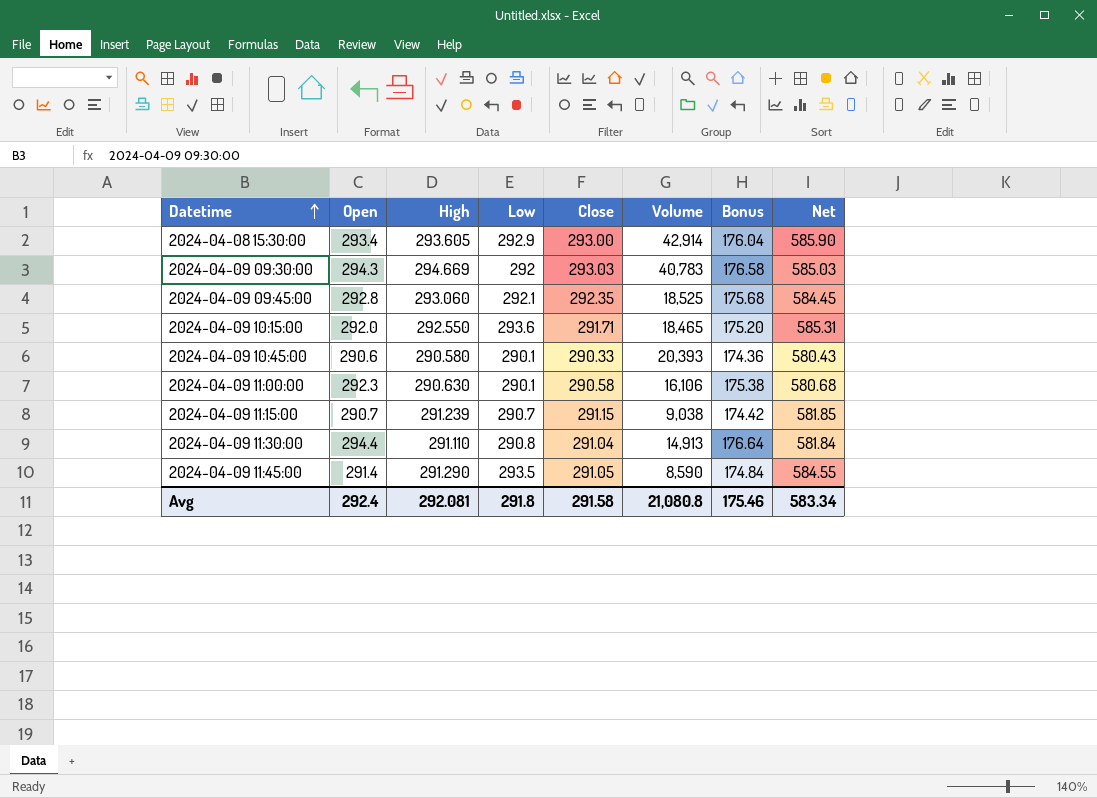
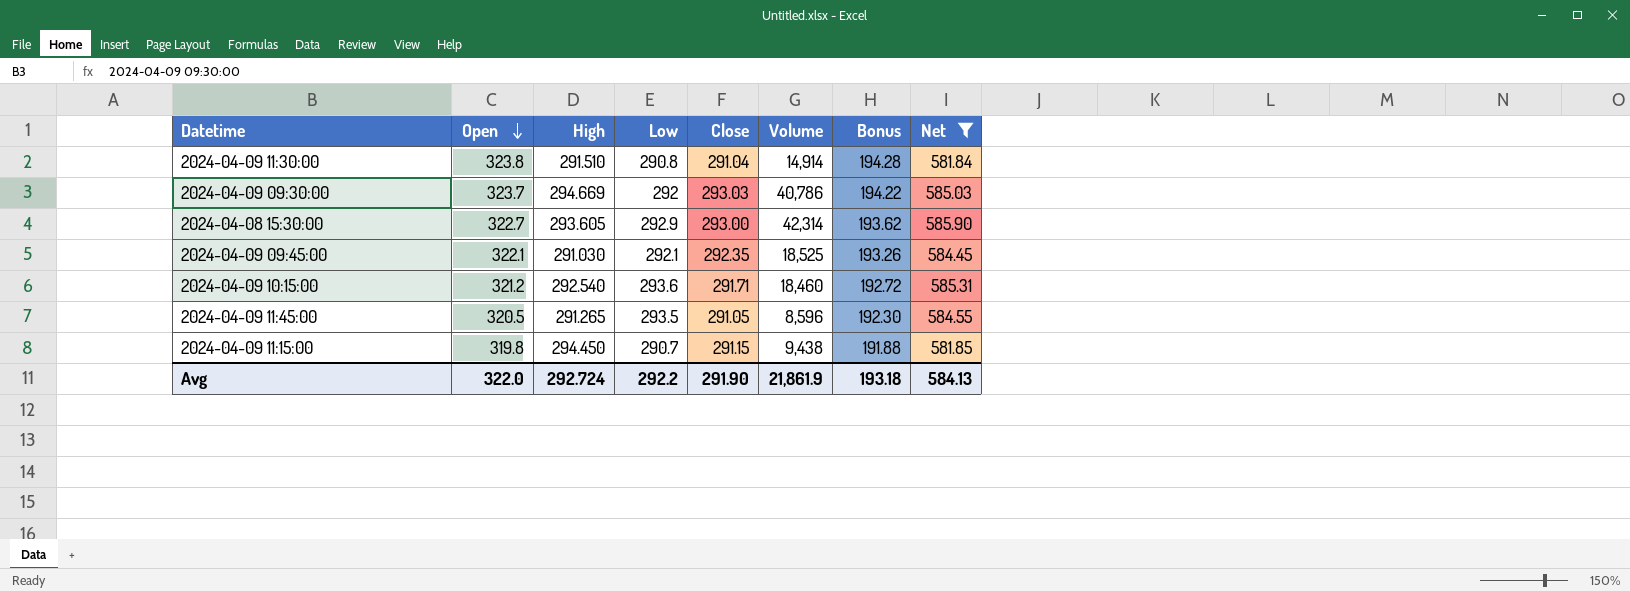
filter: none -> Net >= 581.84
row order: Datetime ascending -> Open descending
2024-04-09 11:30:00 | Open: 294.4 -> 323.8
2024-04-09 11:30:00 | High: 291.110 -> 291.510
2024-04-09 11:30:00 | Volume: 14,913 -> 14,914
2024-04-09 11:30:00 | Bonus: 176.64 -> 194.28
2024-04-09 09:30:00 | Open: 294.3 -> 323.7
2024-04-09 09:30:00 | Volume: 40,783 -> 40,786
2024-04-09 09:30:00 | Bonus: 176.58 -> 194.22
2024-04-08 15:30:00 | Open: 293.4 -> 322.7
2024-04-08 15:30:00 | Volume: 42,914 -> 42,314
2024-04-08 15:30:00 | Bonus: 176.04 -> 193.62
2024-04-09 09:45:00 | Open: 292.8 -> 322.1
2024-04-09 09:45:00 | High: 293.060 -> 291.030
2024-04-09 09:45:00 | Bonus: 175.68 -> 193.26
2024-04-09 10:15:00 | Open: 292.0 -> 321.2
2024-04-09 10:15:00 | High: 292.550 -> 292.540
2024-04-09 10:15:00 | Volume: 18,465 -> 18,460
2024-04-09 10:15:00 | Bonus: 175.20 -> 192.72
2024-04-09 11:45:00 | Open: 291.4 -> 320.5
2024-04-09 11:45:00 | High: 291.290 -> 291.265
2024-04-09 11:45:00 | Volume: 8,590 -> 8,596
2024-04-09 11:45:00 | Bonus: 174.84 -> 192.30
2024-04-09 11:15:00 | Open: 290.7 -> 319.8
2024-04-09 11:15:00 | High: 291.239 -> 294.450
2024-04-09 11:15:00 | Volume: 9,038 -> 9,438
2024-04-09 11:15:00 | Bonus: 174.42 -> 191.88
Avg | Open: 292.4 -> 322.0
Avg | High: 292.081 -> 292.724
Avg | Low: 291.8 -> 292.2
Avg | Close: 291.58 -> 291.90
Avg | Volume: 21,080.8 -> 21,861.9
Avg | Bonus: 175.46 -> 193.18
Avg | Net: 583.34 -> 584.13

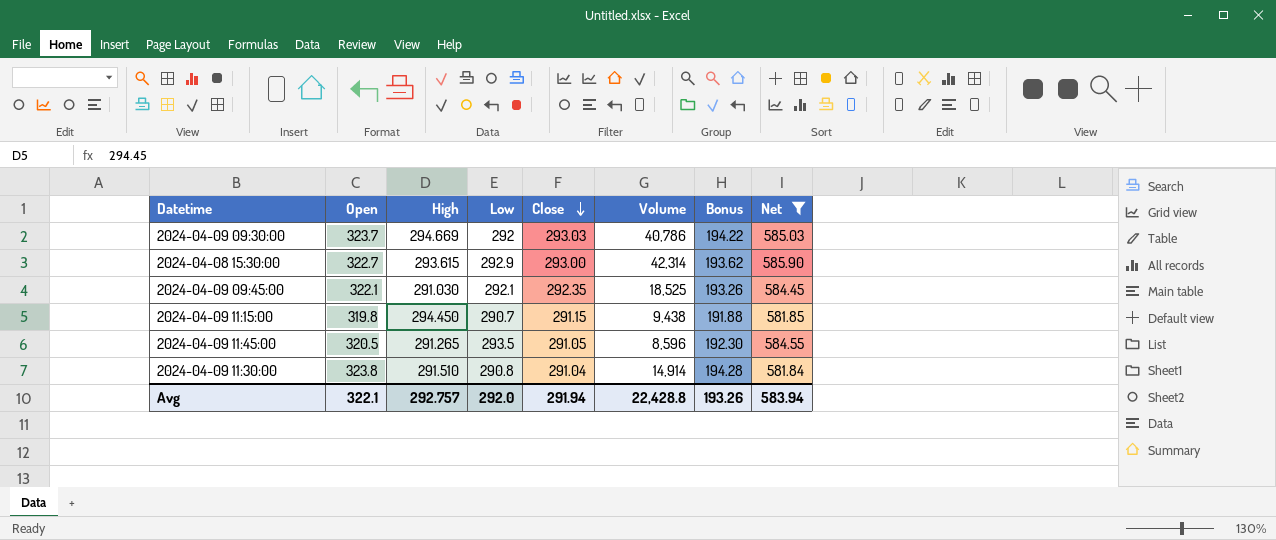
row order: Open descending -> Close descending
row 2024-04-09 10:15:00: 321.2 | 292.540 | 293.6 | 291.71 | 18,460 | 192.72 | 585.31 -> none
2024-04-08 15:30:00 | High: 293.605 -> 293.615
Avg | Open: 322.0 -> 322.1
Avg | High: 292.724 -> 292.757
Avg | Low: 292.2 -> 292.0
Avg | Close: 291.90 -> 291.94
Avg | Volume: 21,861.9 -> 22,428.8
Avg | Bonus: 193.18 -> 193.26
Avg | Net: 584.13 -> 583.94

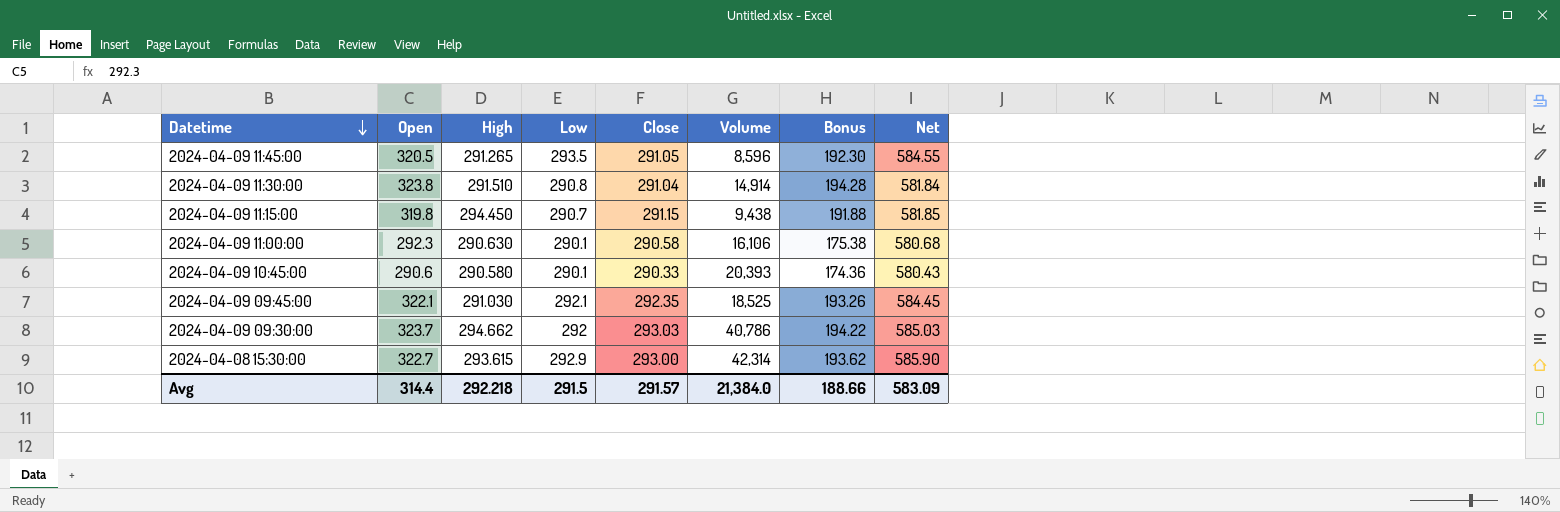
filter: Net >= 581.84 -> none
row order: Close descending -> Datetime descending
2024-04-09 09:30:00 | High: 294.669 -> 294.662
Avg | Open: 322.1 -> 314.4
Avg | High: 292.757 -> 292.218
Avg | Low: 292.0 -> 291.5
Avg | Close: 291.94 -> 291.57
Avg | Volume: 22,428.8 -> 21,384.0
Avg | Bonus: 193.26 -> 188.66
Avg | Net: 583.94 -> 583.09

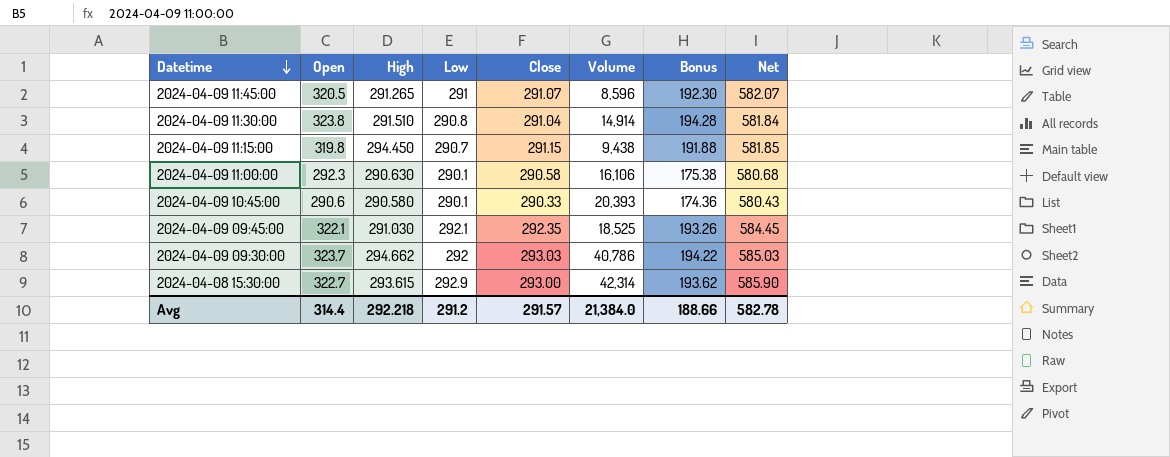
2024-04-09 11:45:00 | Low: 293.5 -> 291
2024-04-09 11:45:00 | Close: 291.05 -> 291.07
2024-04-09 11:45:00 | Net: 584.55 -> 582.07
Avg | Low: 291.5 -> 291.2
Avg | Net: 583.09 -> 582.78

